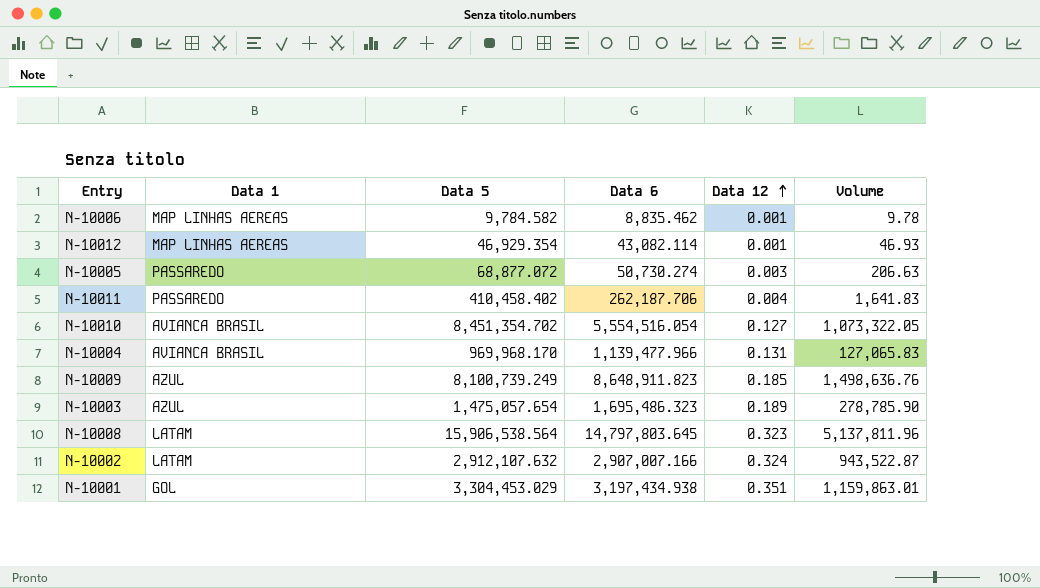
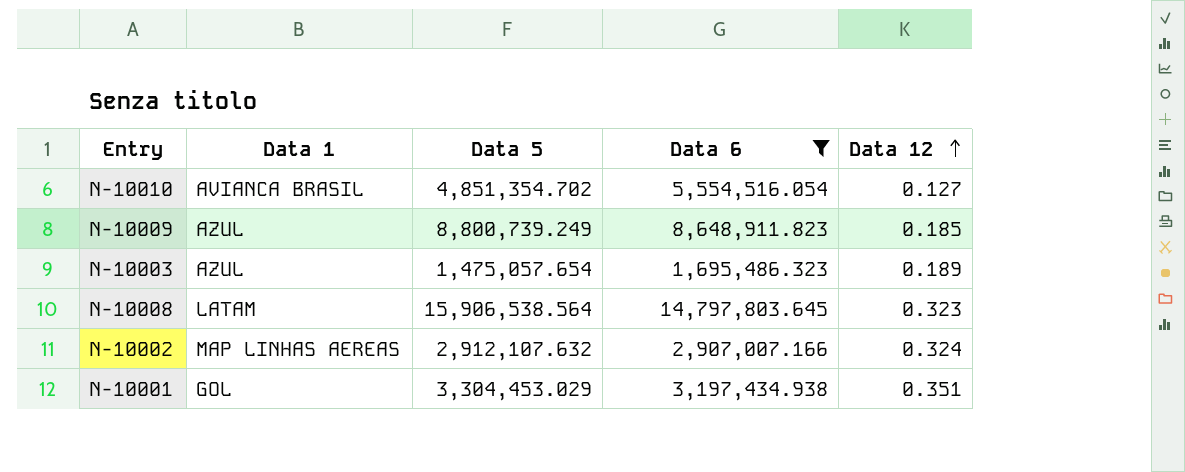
filter: none -> Data 6 >= 1,695,486.323
column Volume | formula: [Data 5] * [Data 12] -> none
N-10010 | Data 5: 8,451,354.702 -> 4,851,354.702
N-10009 | Data 5: 8,100,739.249 -> 8,800,739.249
N-10002 | Data 1: LATAM -> MAP LINHAS AEREAS

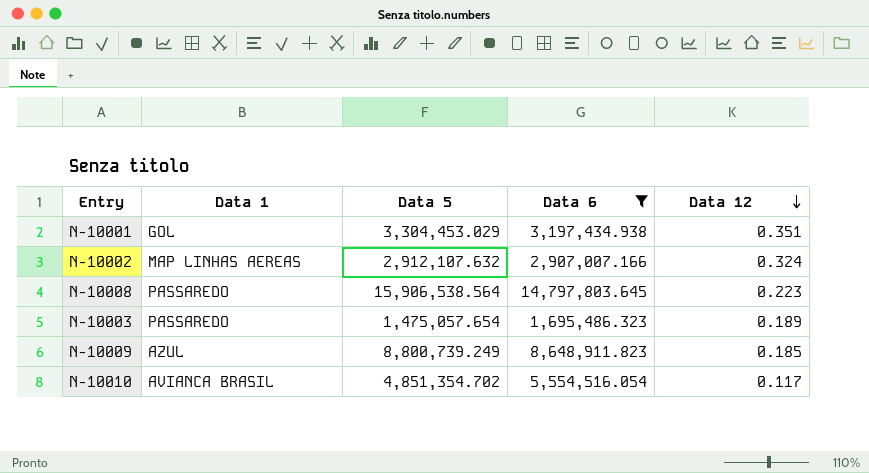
row order: Data 12 ascending -> Data 12 descending
N-10008 | Data 1: LATAM -> PASSAREDO
N-10008 | Data 12: 0.323 -> 0.223
N-10003 | Data 1: AZUL -> PASSAREDO
N-10010 | Data 12: 0.127 -> 0.117

